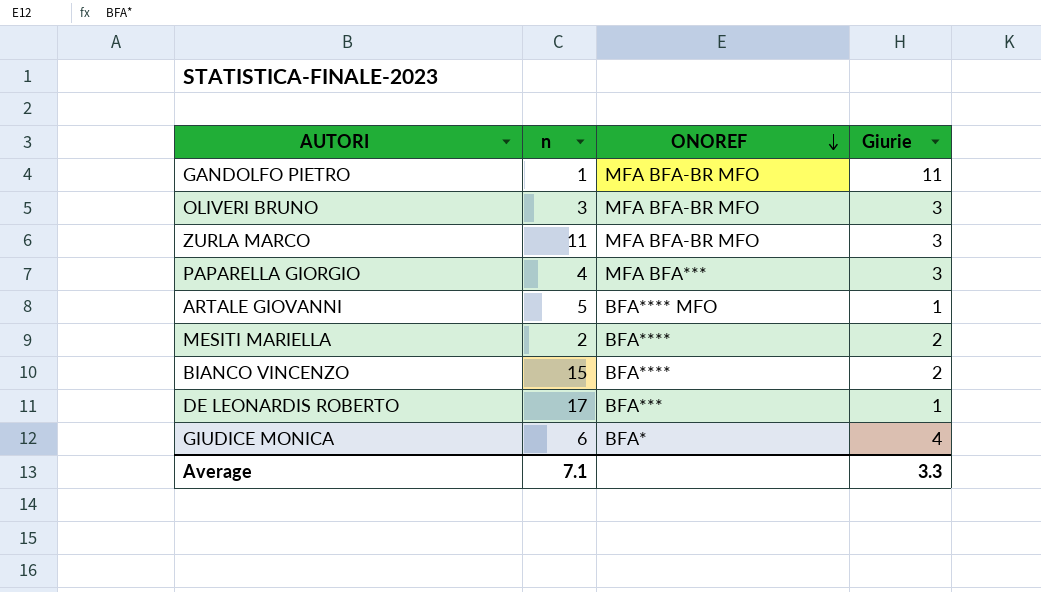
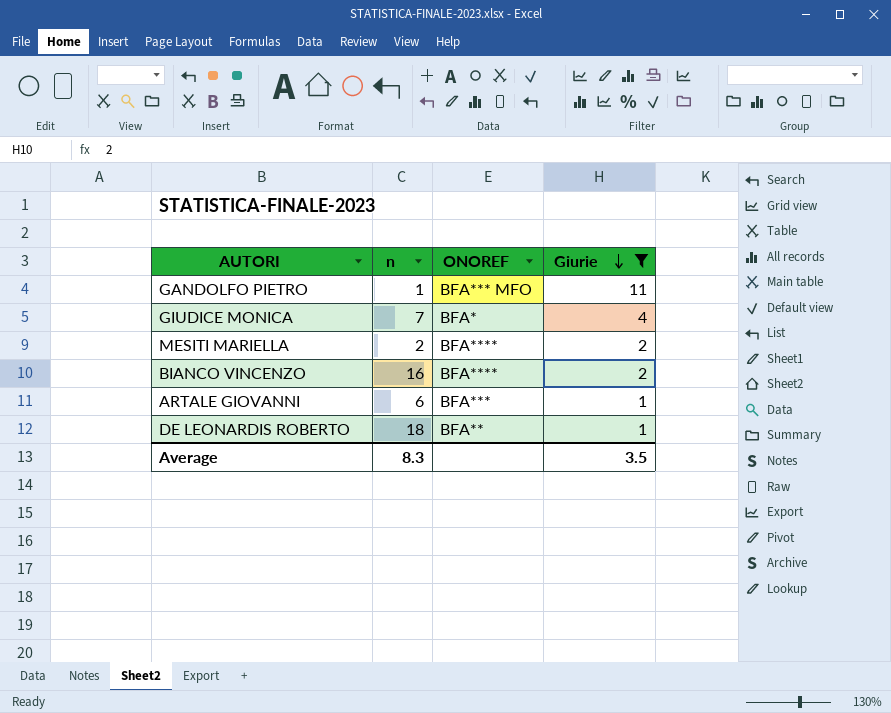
filter: none -> Giurie != 3
row order: ONOREF descending -> Giurie descending
GANDOLFO PIETRO | ONOREF: MFA BFA-BR MFO -> BFA*** MFO
GIUDICE MONICA | n: 6 -> 7
BIANCO VINCENZO | n: 15 -> 16
ARTALE GIOVANNI | n: 5 -> 6
ARTALE GIOVANNI | ONOREF: BFA**** MFO -> BFA***
DE LEONARDIS ROBERTO | n: 17 -> 18
DE LEONARDIS ROBERTO | ONOREF: BFA*** -> BFA**
Average | n: 7.1 -> 8.3
Average | Giurie: 3.3 -> 3.5

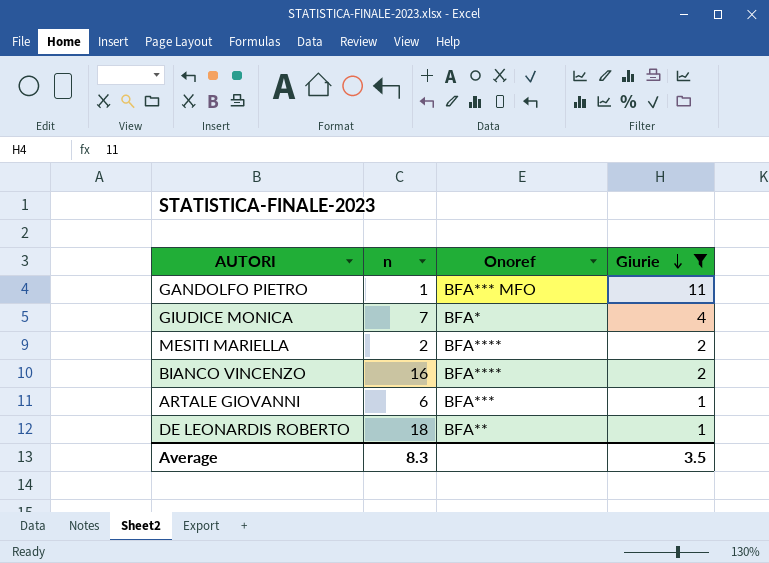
column name: ONOREF -> Onoref

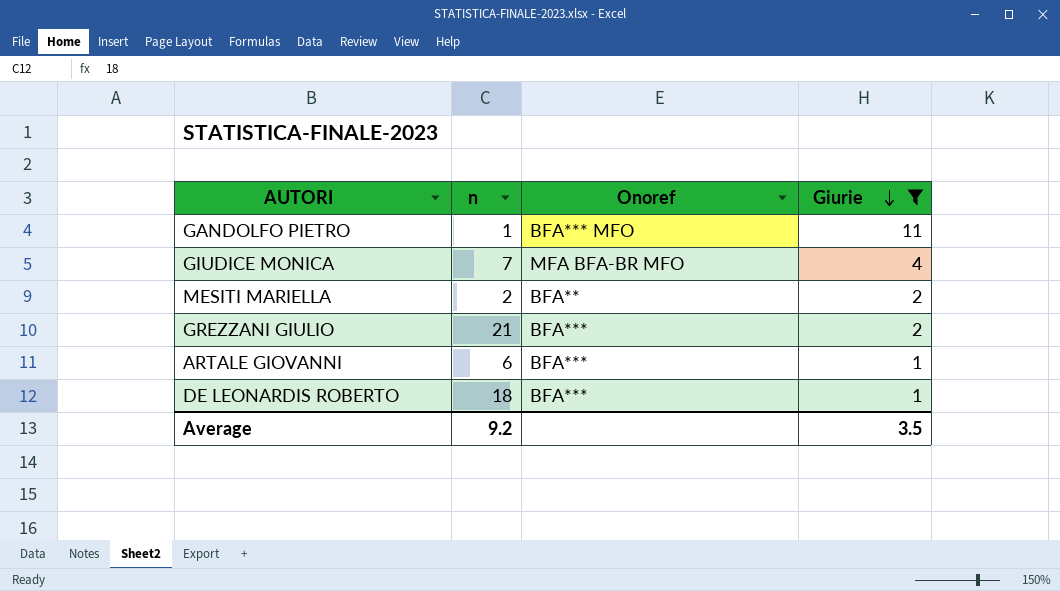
row BIANCO VINCENZO: 16 | BFA**** | 2 -> none
GIUDICE MONICA | Onoref: BFA* -> MFA BFA-BR MFO
MESITI MARIELLA | Onoref: BFA**** -> BFA**
row GREZZANI GIULIO: none -> 21 | BFA*** | 2
DE LEONARDIS ROBERTO | Onoref: BFA** -> BFA***
Average | n: 8.3 -> 9.2

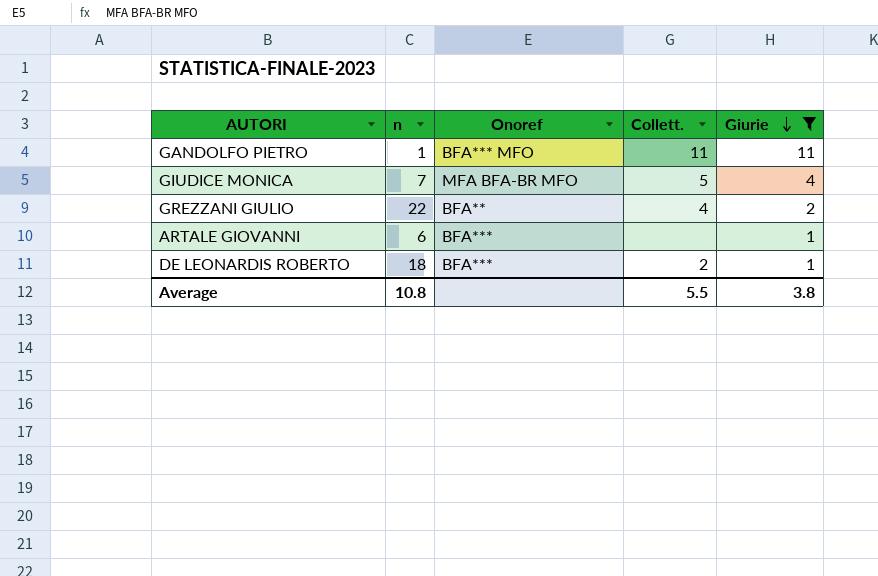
column Collett. | position: none -> 4
row MESITI MARIELLA: 2 | BFA** | 2 -> none
GREZZANI GIULIO | n: 21 -> 22
GREZZANI GIULIO | Onoref: BFA*** -> BFA**
Average | n: 9.2 -> 10.8
Average | Giurie: 3.5 -> 3.8

